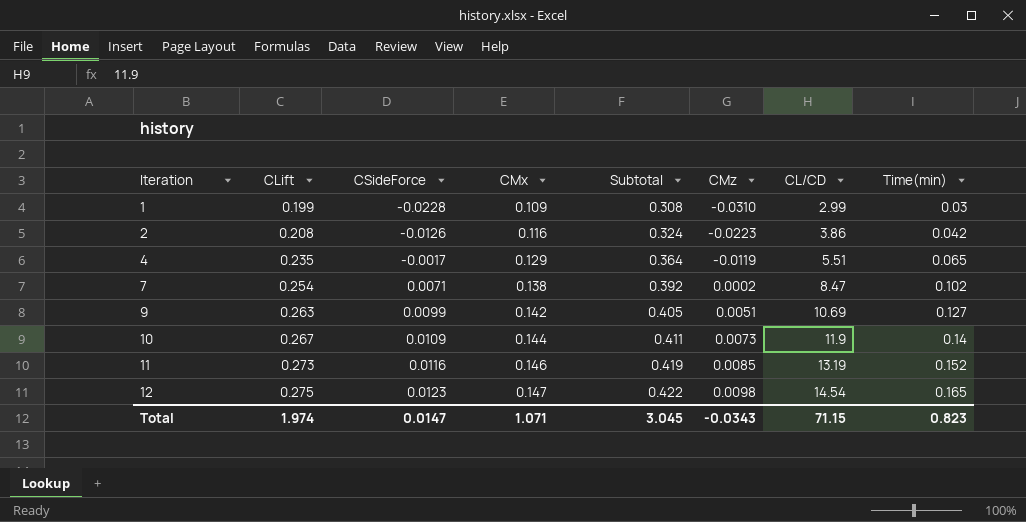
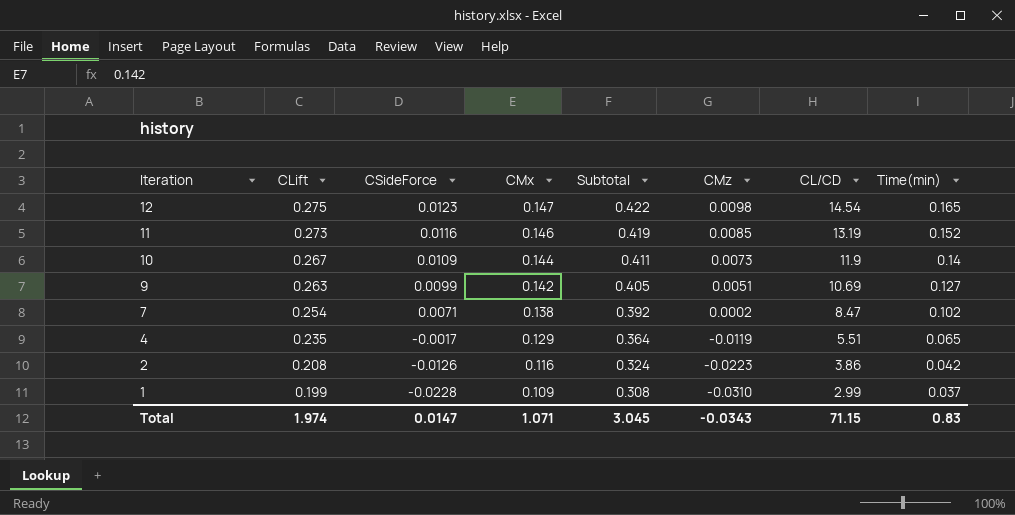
row order: Iteration ascending -> Iteration descending
1 | Time(min): 0.03 -> 0.037
Total | Time(min): 0.823 -> 0.83

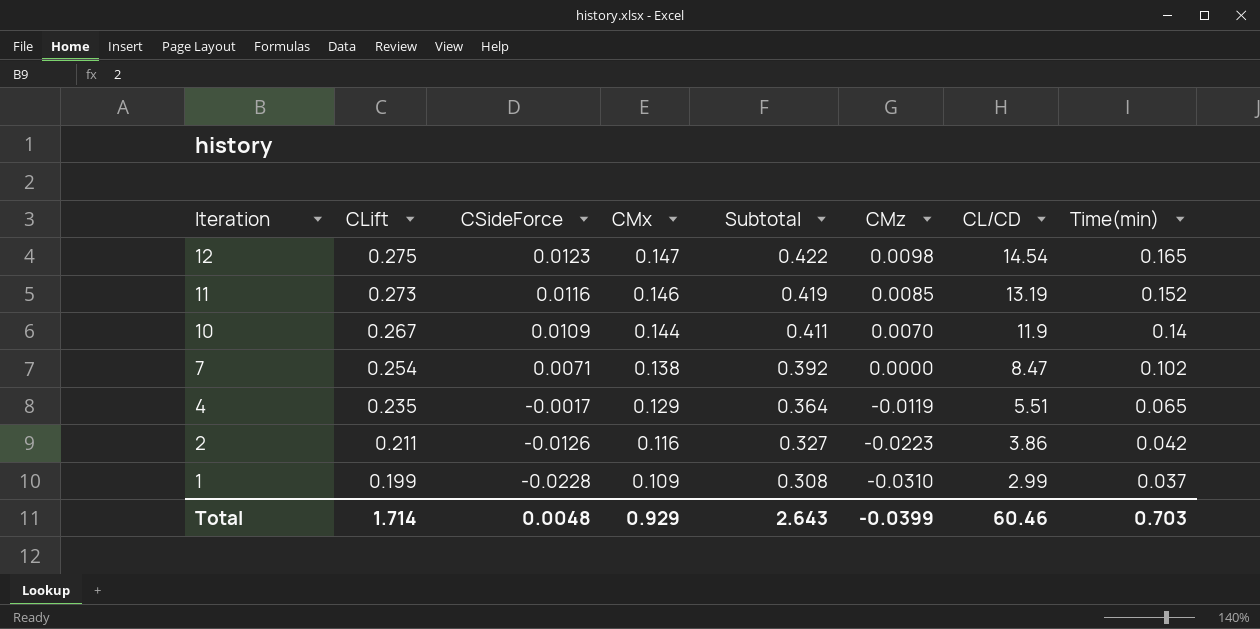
row 9: 0.263 | 0.0099 | 0.142 | 0.405 | 0.0051 | 10.69 | 0.127 -> none
10 | CMz: 0.0073 -> 0.0070
7 | CMz: 0.0002 -> 0.0000
2 | CLift: 0.208 -> 0.211
2 | Subtotal: 0.324 -> 0.327
Total | CLift: 1.974 -> 1.714
Total | CSideForce: 0.0147 -> 0.0048
Total | CMx: 1.071 -> 0.929
Total | Subtotal: 3.045 -> 2.643
Total | CMz: -0.0343 -> -0.0399
Total | CL/CD: 71.15 -> 60.46
Total | Time(min): 0.83 -> 0.703

